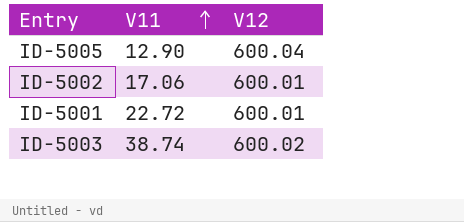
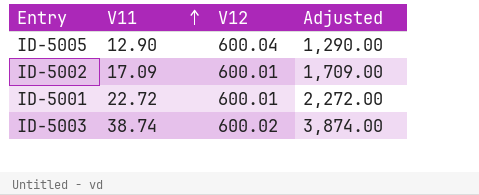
column Adjusted | formula: none -> [V11] * 100
ID-5002 | V11: 17.06 -> 17.09

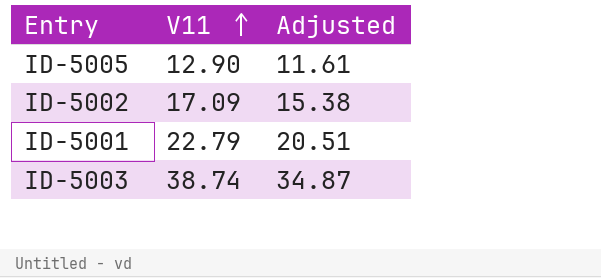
column V12 | position: 3 -> none
column Adjusted | formula: [V11] * 100 -> [V11] * 0.9
ID-5001 | V11: 22.72 -> 22.79

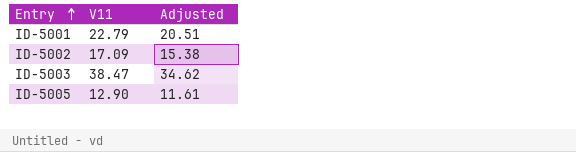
row order: V11 ascending -> Entry ascending
ID-5003 | V11: 38.74 -> 38.47
ID-5003 | Adjusted: 34.87 -> 34.62

